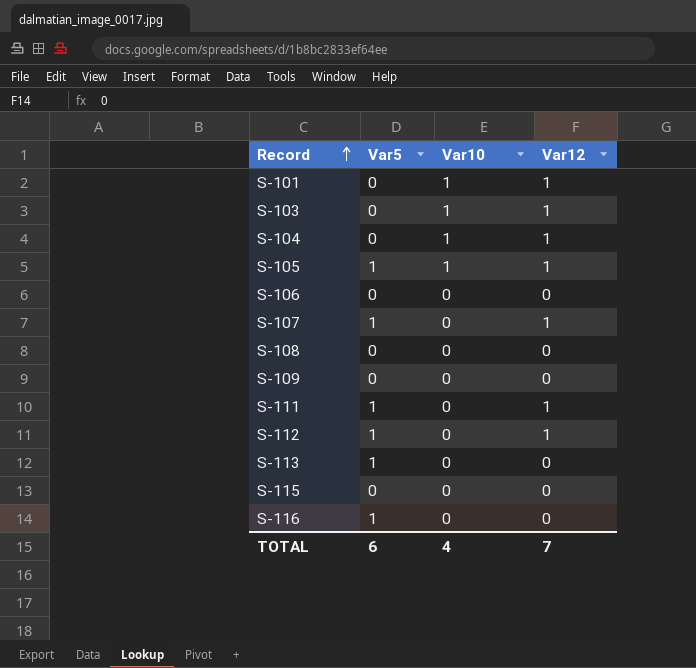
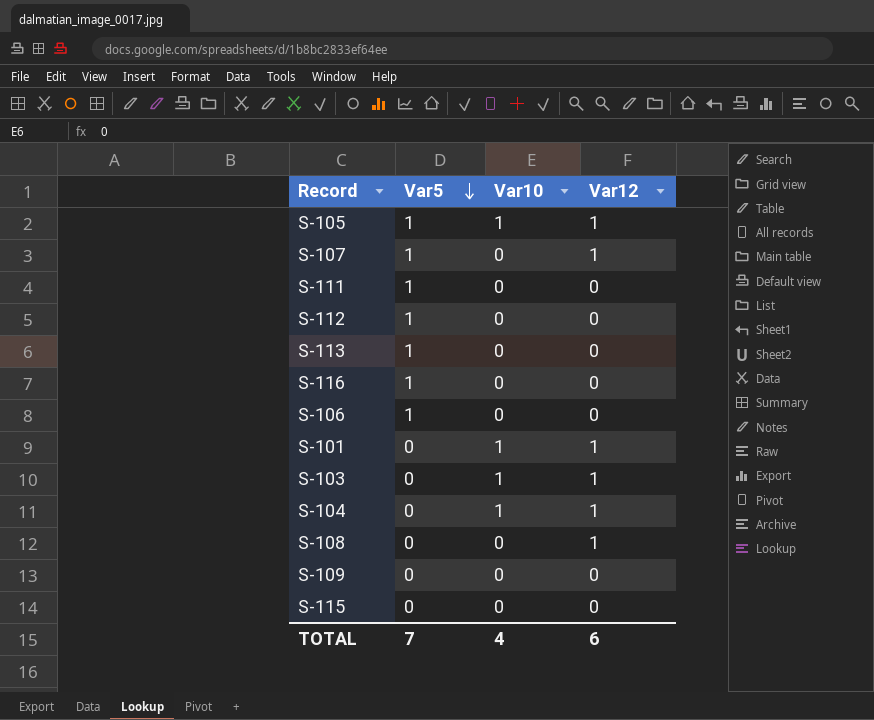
row order: Record ascending -> Var5 descending
S-111 | Var12: 1 -> 0
S-112 | Var12: 1 -> 0
S-106 | Var5: 0 -> 1
S-108 | Var12: 0 -> 1
TOTAL | Var5: 6 -> 7
TOTAL | Var12: 7 -> 6

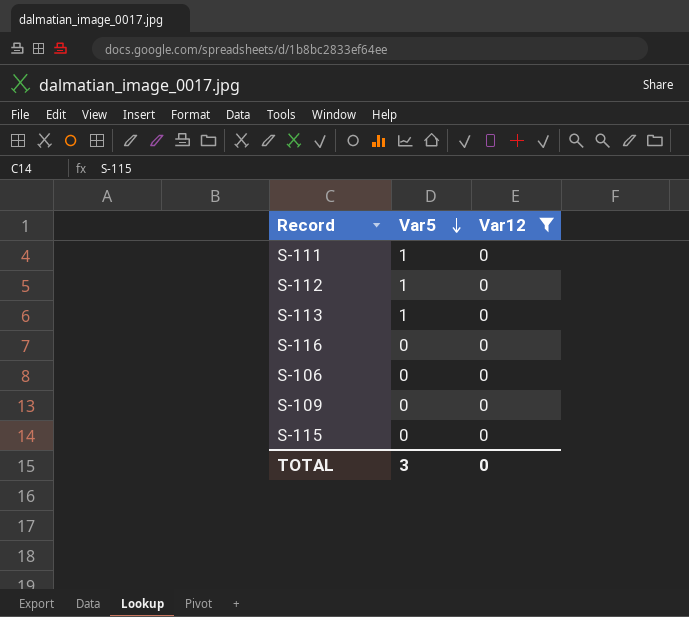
filter: none -> Var12 = 0
column Var10 | position: 3 -> none
S-116 | Var5: 1 -> 0
S-106 | Var5: 1 -> 0
TOTAL | Var5: 7 -> 3
TOTAL | Var12: 6 -> 0

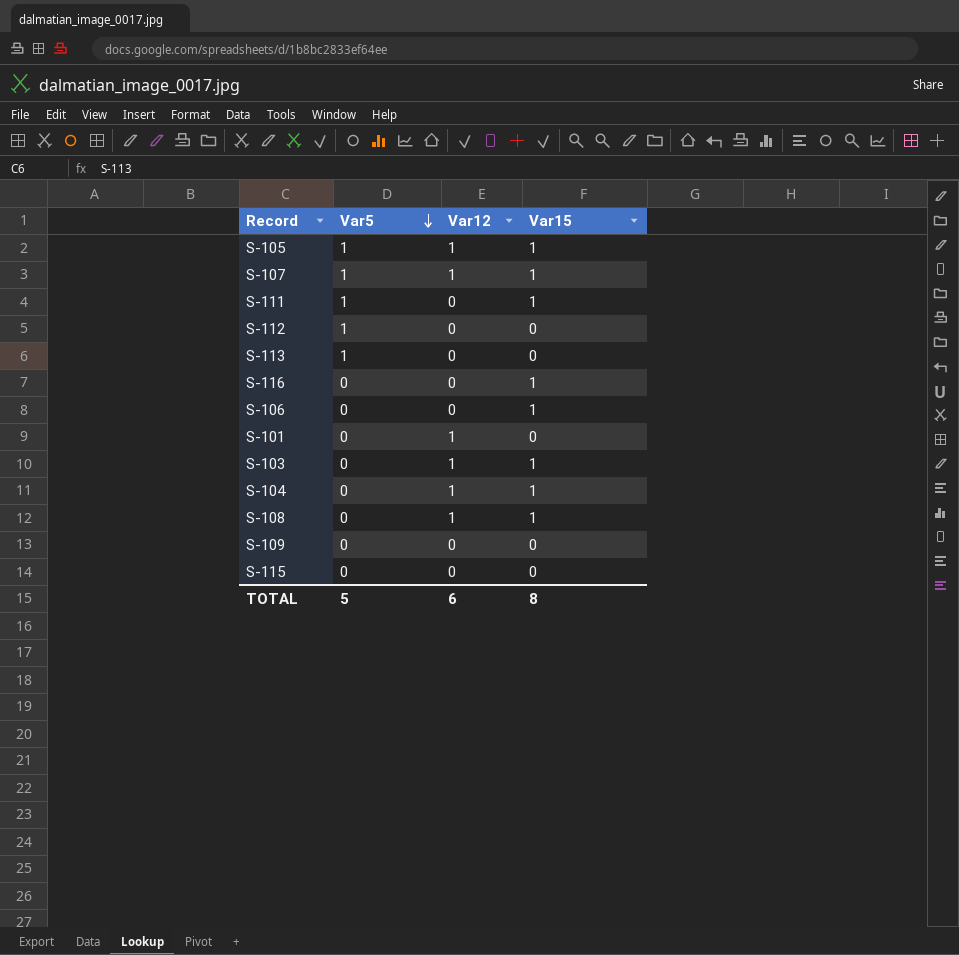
filter: Var12 = 0 -> none
column Var15 | position: none -> 4
TOTAL | Var5: 3 -> 5
TOTAL | Var12: 0 -> 6

